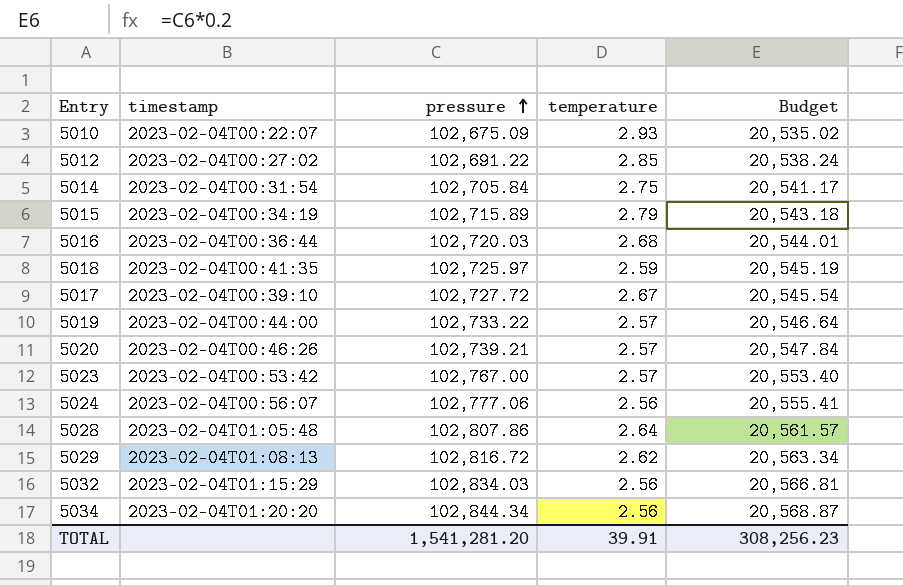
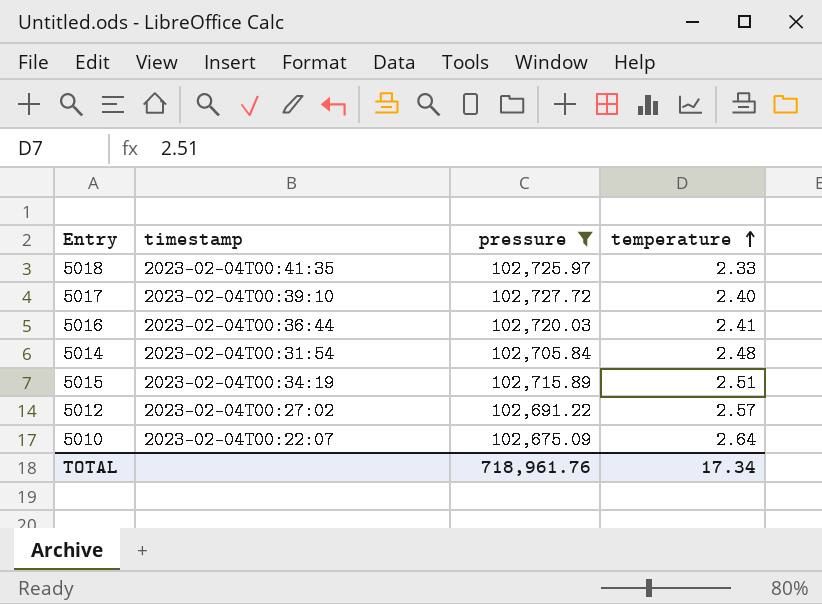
filter: none -> pressure <= 102,727.72
row order: pressure ascending -> temperature ascending
column Budget | formula: [pressure] * 0.2 -> none
5018 | temperature: 2.59 -> 2.33
5017 | temperature: 2.67 -> 2.40
5016 | temperature: 2.68 -> 2.41
5014 | temperature: 2.75 -> 2.48
5015 | temperature: 2.79 -> 2.51
5012 | temperature: 2.85 -> 2.57
5010 | temperature: 2.93 -> 2.64
TOTAL | pressure: 1,541,281.20 -> 718,961.76
TOTAL | temperature: 39.91 -> 17.34

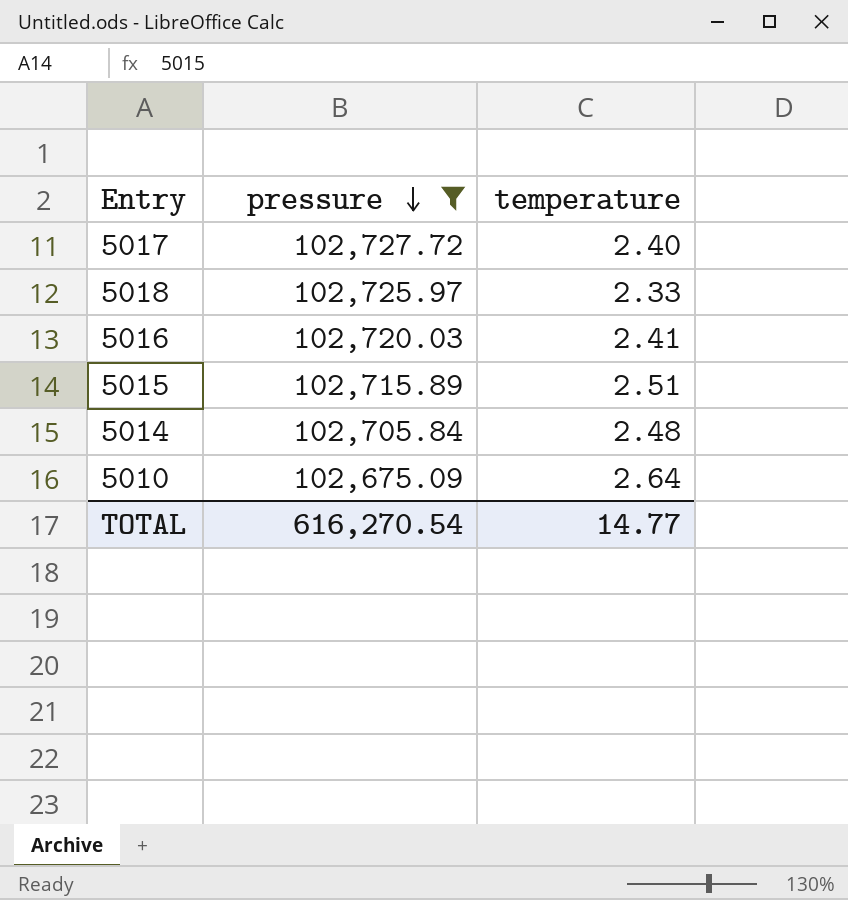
row order: temperature ascending -> pressure descending
column timestamp | position: 2 -> none
row 5012: 2023-02-04T00:27:02 | 102,691.22 | 2.57 -> none
TOTAL | pressure: 718,961.76 -> 616,270.54
TOTAL | temperature: 17.34 -> 14.77

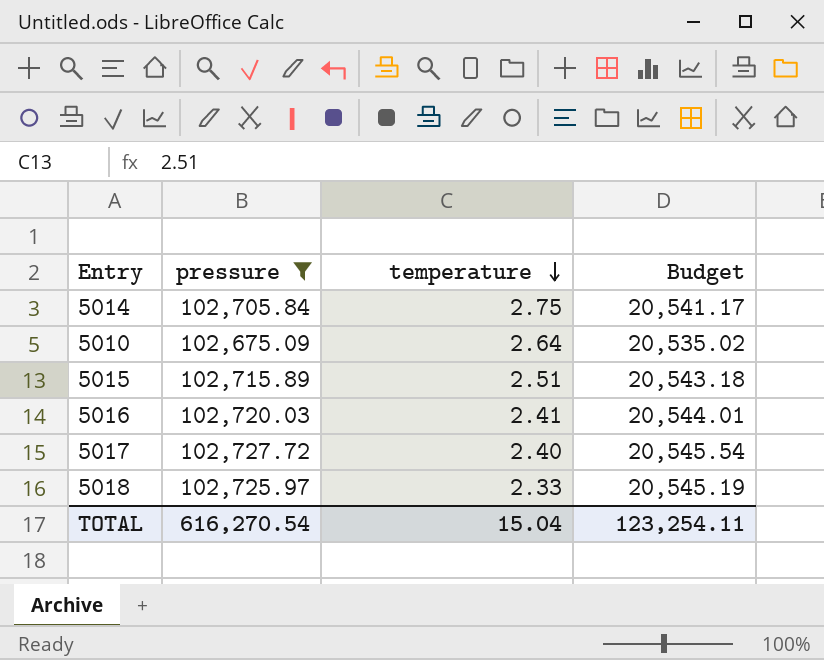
row order: pressure descending -> temperature descending
column Budget | formula: none -> [pressure] * 0.2
5014 | temperature: 2.48 -> 2.75
TOTAL | temperature: 14.77 -> 15.04

